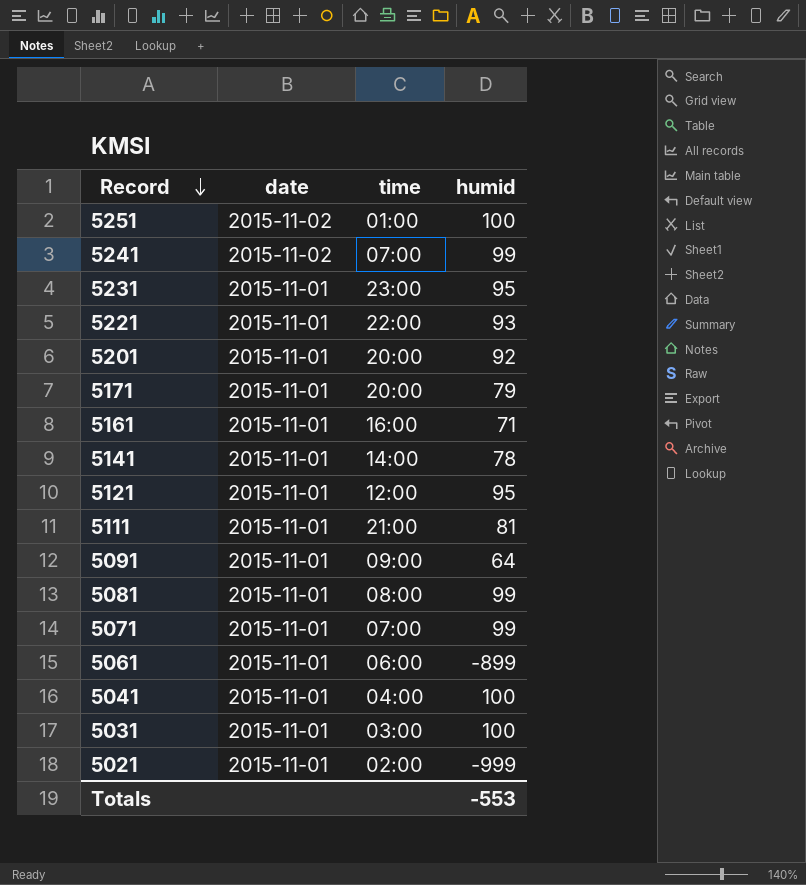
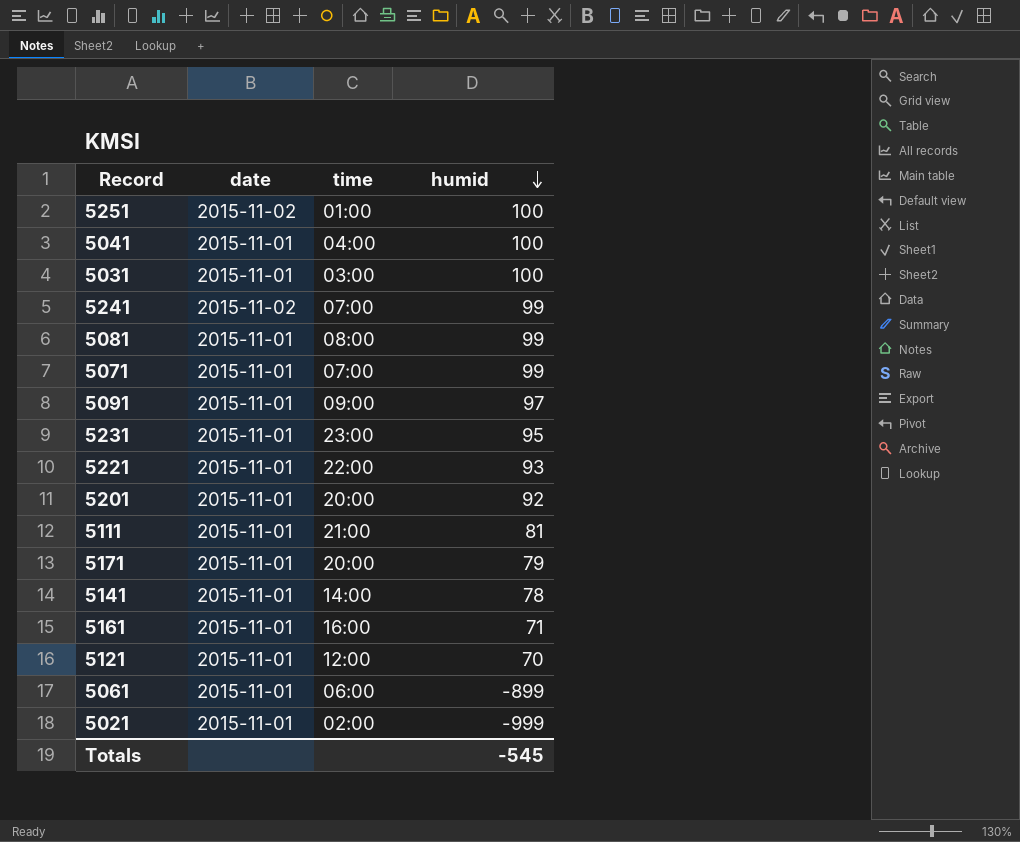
row order: Record descending -> humid descending
5091 | humid: 64 -> 97
5121 | humid: 95 -> 70
Totals | humid: -553 -> -545

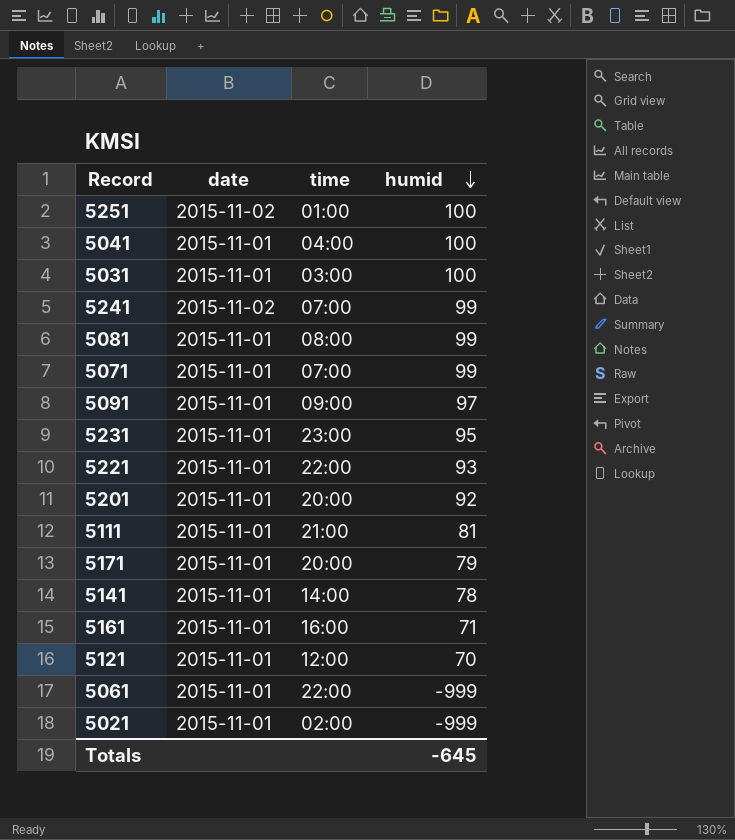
5061 | time: 06:00 -> 22:00
5061 | humid: -899 -> -999
Totals | humid: -545 -> -645

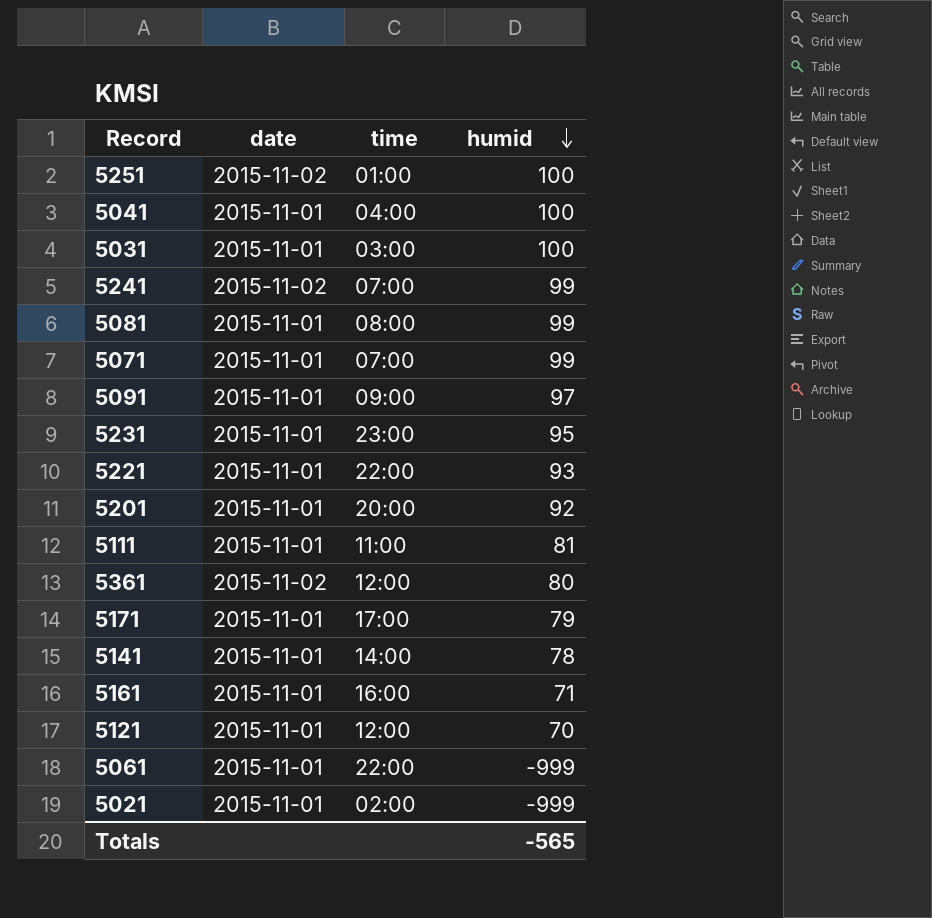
5111 | time: 21:00 -> 11:00
row 5361: none -> 2015-11-02 | 12:00 | 80
5171 | time: 20:00 -> 17:00
Totals | humid: -645 -> -565

